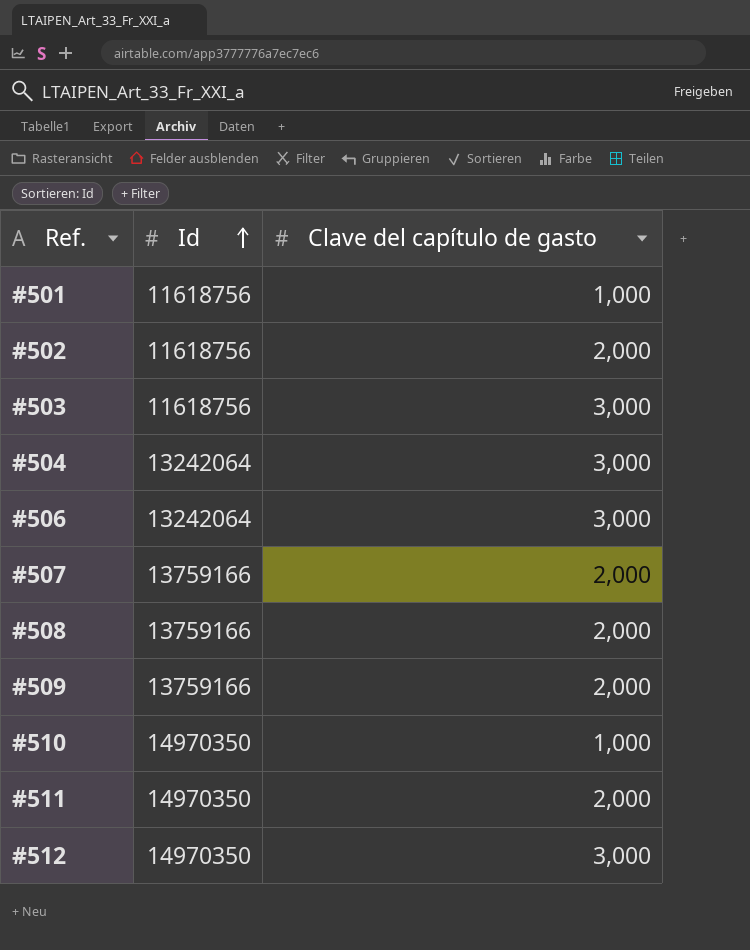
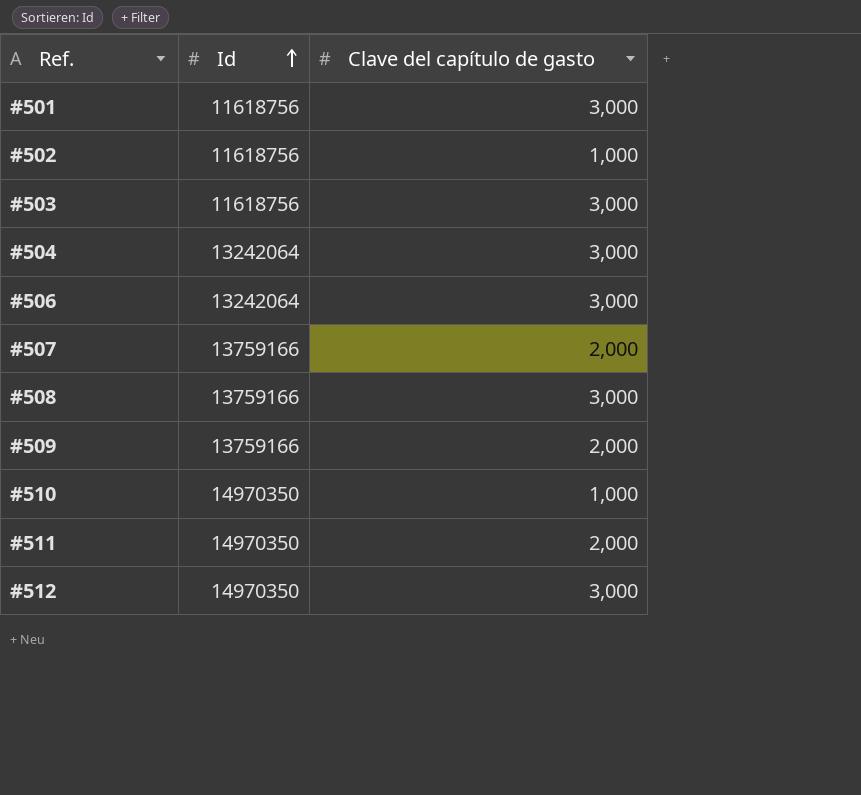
#501 | Clave del capítulo de gasto: 1,000 -> 3,000
#502 | Clave del capítulo de gasto: 2,000 -> 1,000
#508 | Clave del capítulo de gasto: 2,000 -> 3,000

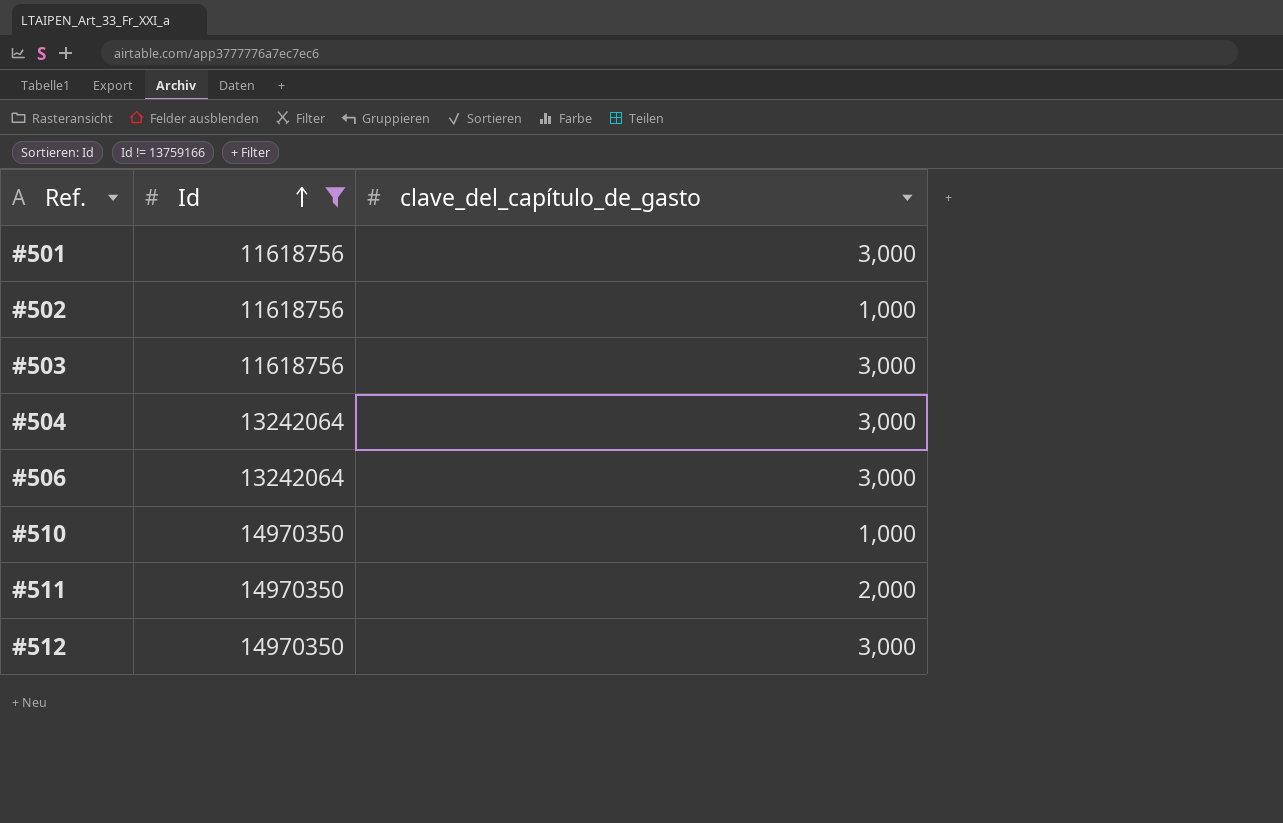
filter: none -> Id != 13759166
column name: Clave del capítulo de gasto -> clave_del_capítulo_de_gasto

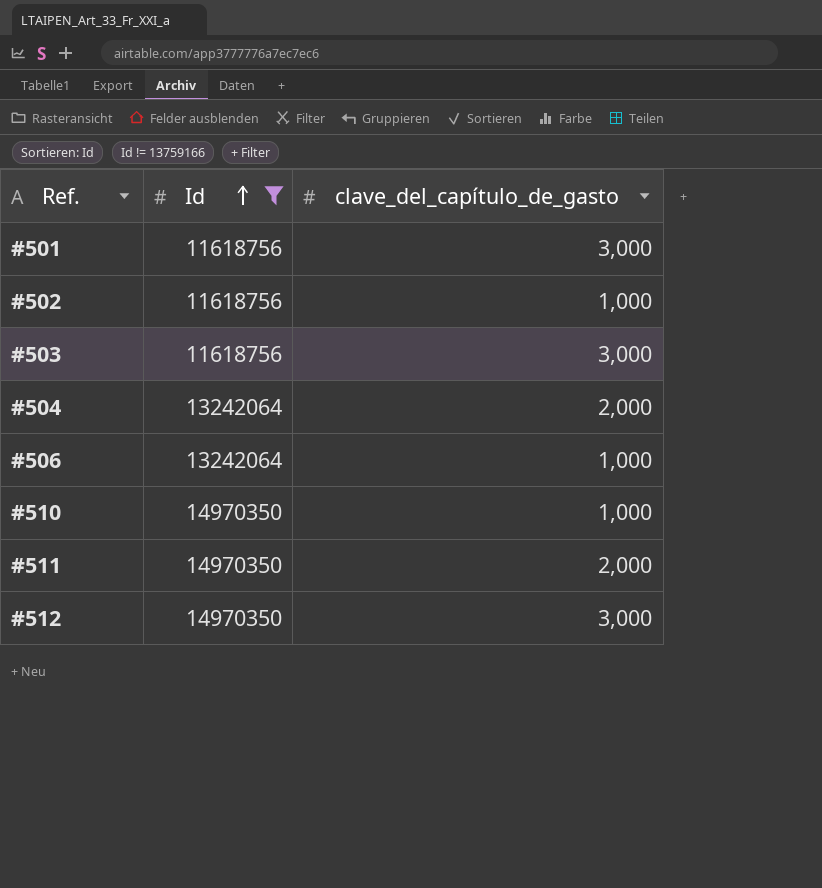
#504 | clave_del_capítulo_de_gasto: 3,000 -> 2,000
#506 | clave_del_capítulo_de_gasto: 3,000 -> 1,000

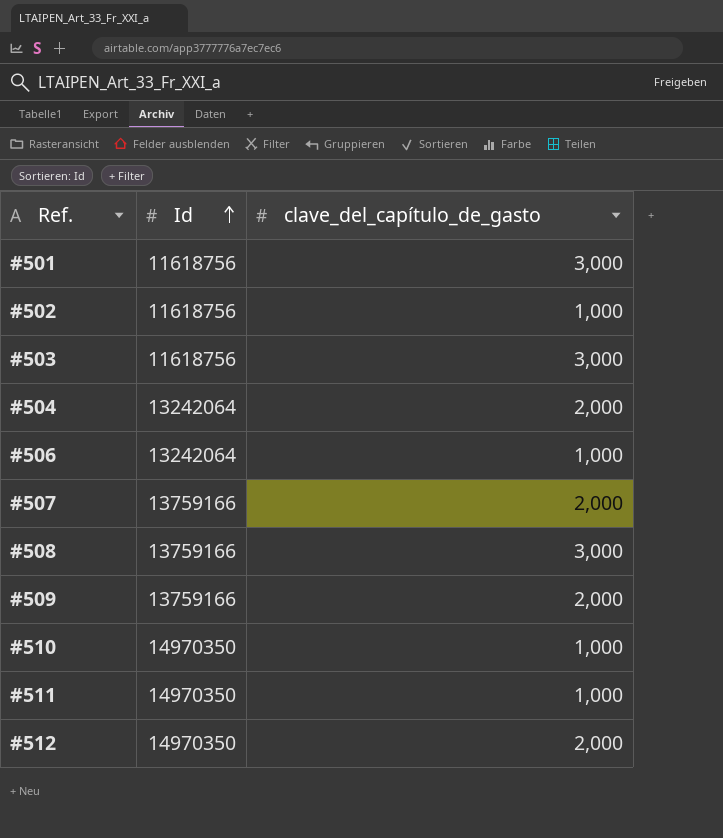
filter: Id != 13759166 -> none
#511 | clave_del_capítulo_de_gasto: 2,000 -> 1,000
#512 | clave_del_capítulo_de_gasto: 3,000 -> 2,000

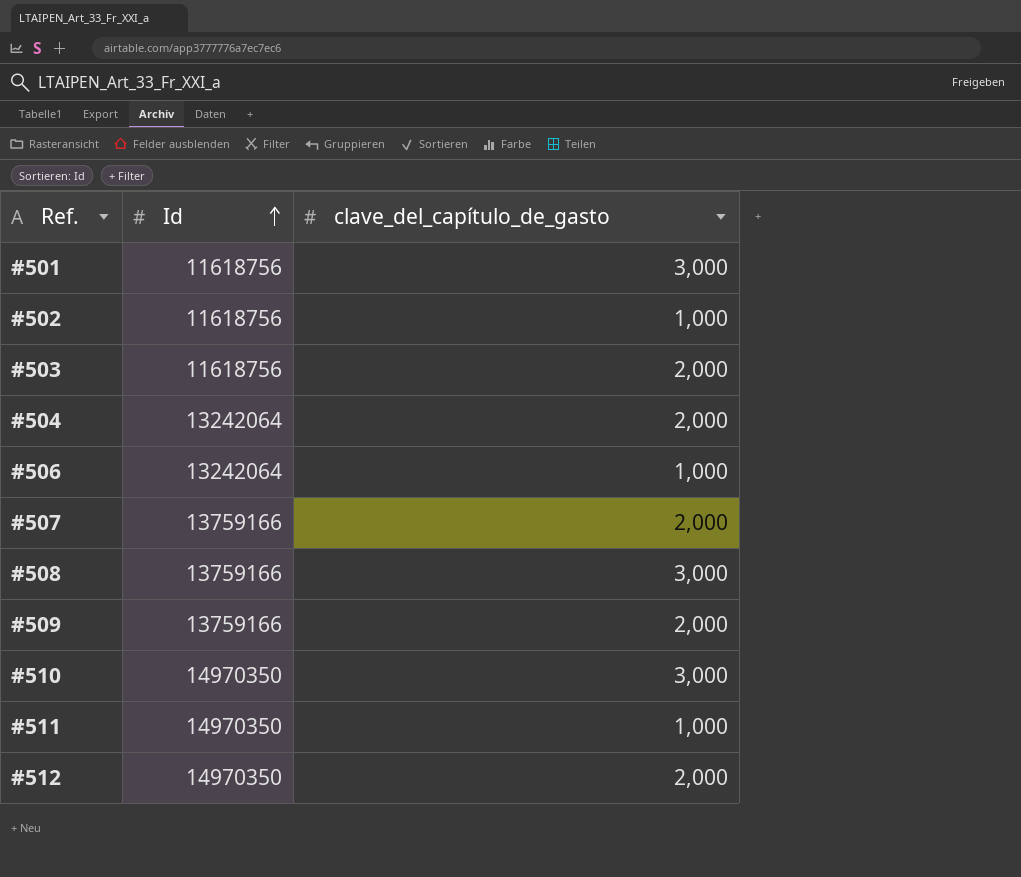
#503 | clave_del_capítulo_de_gasto: 3,000 -> 2,000
#510 | clave_del_capítulo_de_gasto: 1,000 -> 3,000

